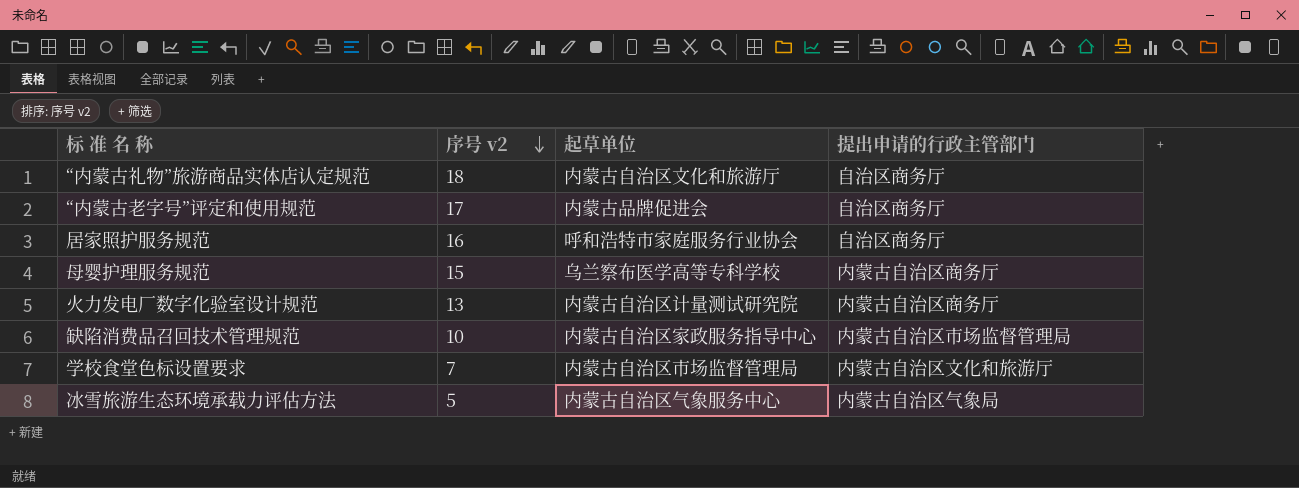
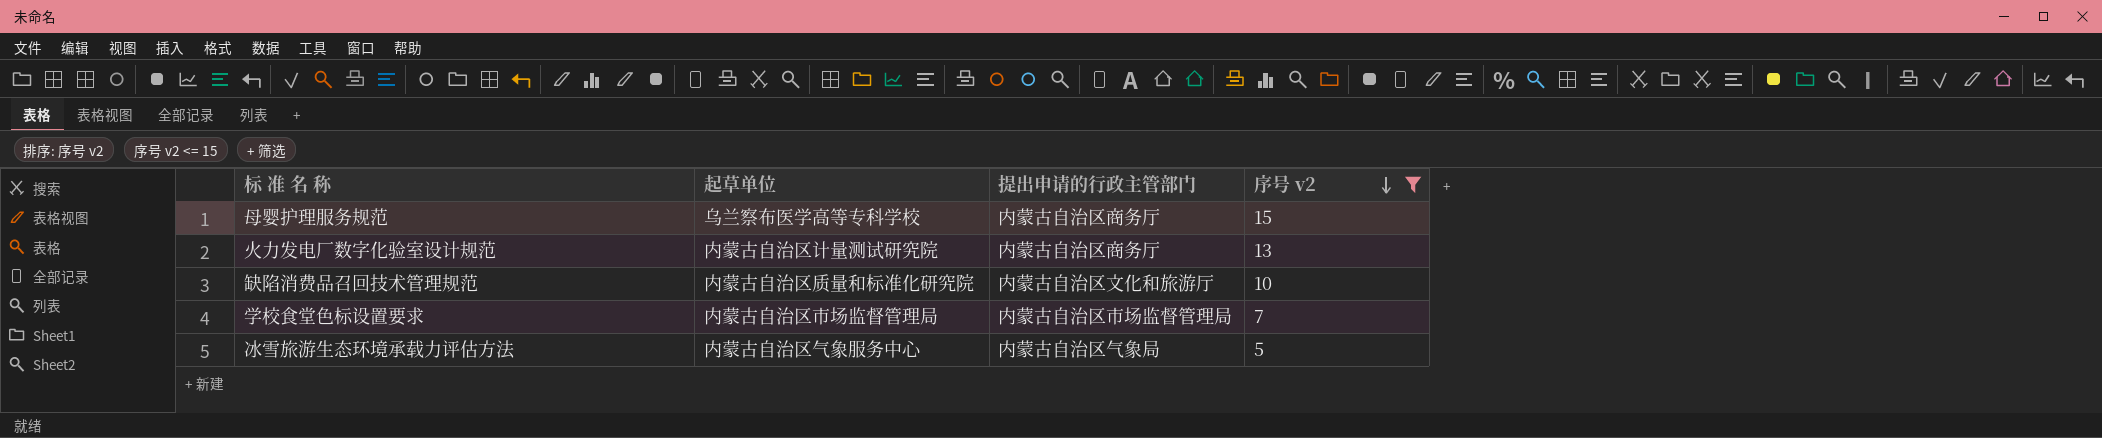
filter: none -> 序号 v2 <= 15
column 序号 v2 | position: 2 -> 4
缺陷消费品召回技术管理规范 | 起草单位: 内蒙古自治区家政服务指导中心 -> 内蒙古自治区质量和标准化研究院
缺陷消费品召回技术管理规范 | 提出申请的行政主管部门: 内蒙古自治区市场监督管理局 -> 内蒙古自治区文化和旅游厅
学校食堂色标设置要求 | 提出申请的行政主管部门: 内蒙古自治区文化和旅游厅 -> 内蒙古自治区市场监督管理局

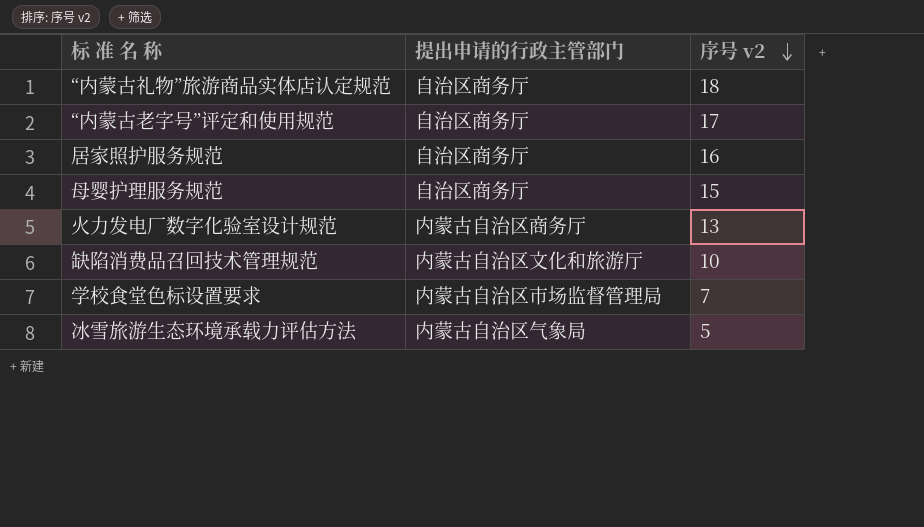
filter: 序号 v2 <= 15 -> none
column 起草单位 | position: 2 -> none
母婴护理服务规范 | 提出申请的行政主管部门: 内蒙古自治区商务厅 -> 自治区商务厅

